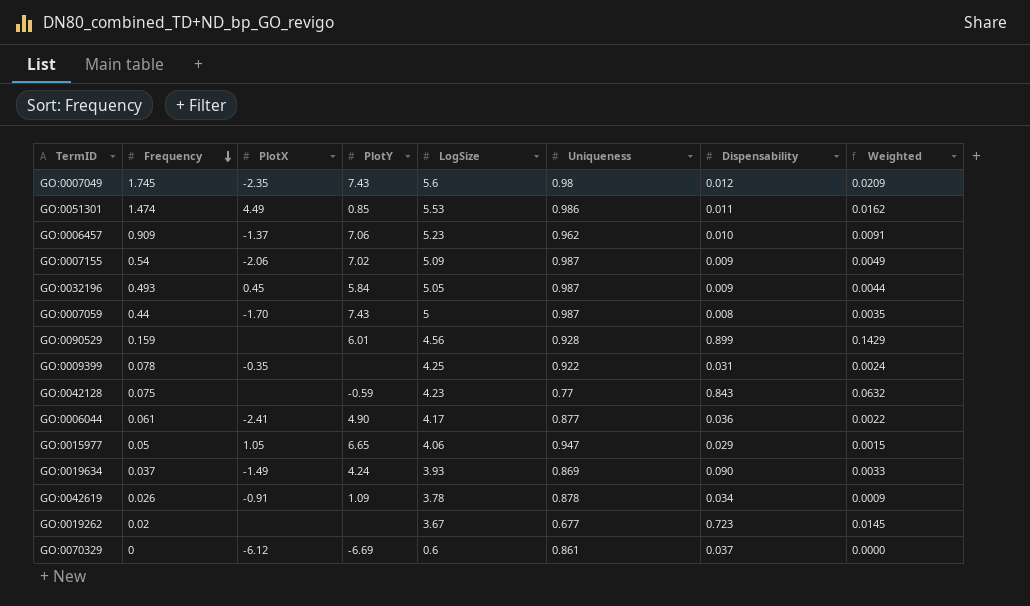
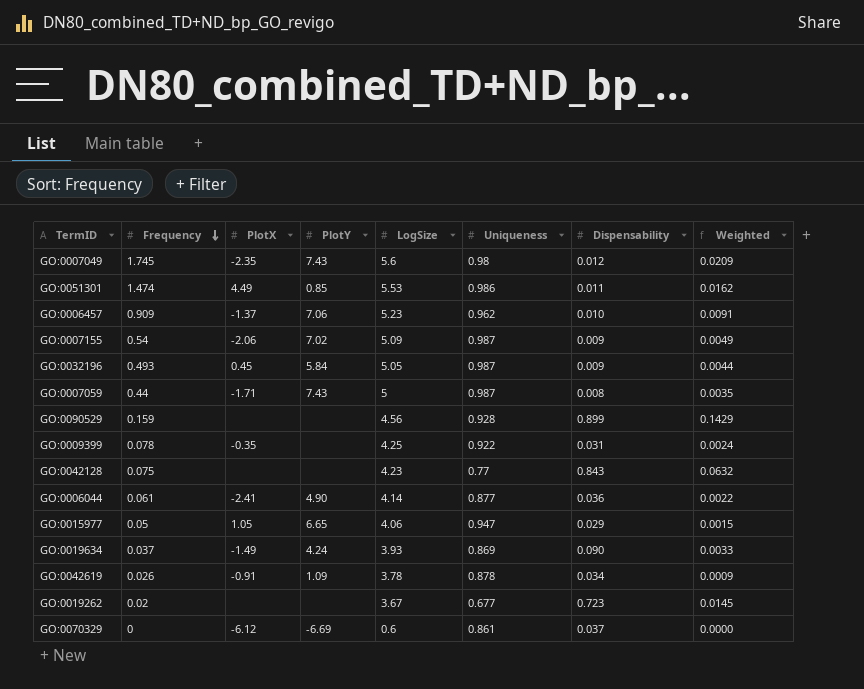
GO:0007059 | PlotX: -1.70 -> -1.71
GO:0090529 | PlotY: 6.01 -> none
GO:0042128 | PlotY: -0.59 -> none
GO:0006044 | LogSize: 4.17 -> 4.14

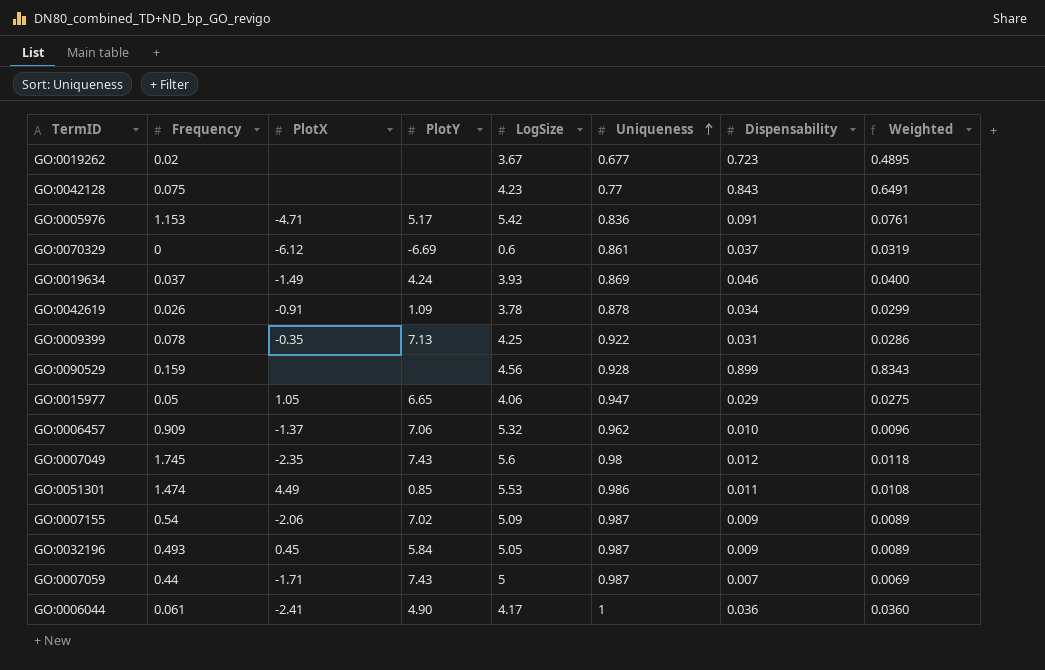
row order: Frequency descending -> Uniqueness ascending
column Weighted | formula: [Frequency] * [Dispensability] -> [Uniqueness] * [Dispensability]
row GO:0005976: none -> 1.153 | -4.71 | 5.17 | 5.42 | 0.836 | 0.091 | 0.0761
GO:0019634 | Dispensability: 0.090 -> 0.046
GO:0009399 | PlotY: none -> 7.13
GO:0006457 | LogSize: 5.23 -> 5.32
GO:0007059 | Dispensability: 0.008 -> 0.007
GO:0006044 | LogSize: 4.14 -> 4.17
GO:0006044 | Uniqueness: 0.877 -> 1

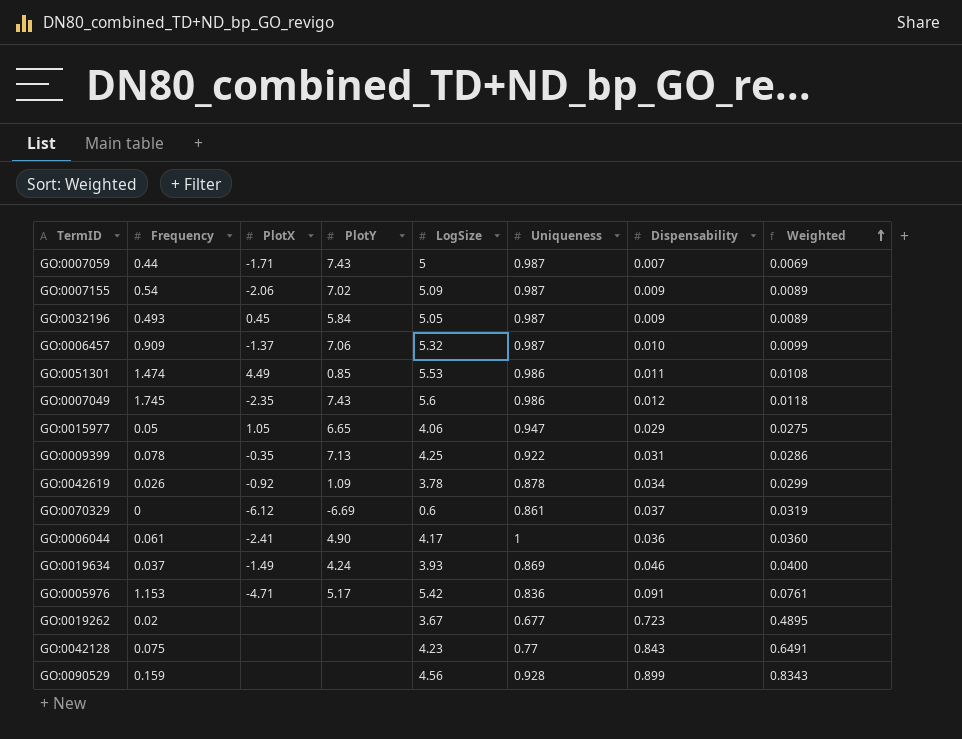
row order: Uniqueness ascending -> Weighted ascending
GO:0006457 | Uniqueness: 0.962 -> 0.987
GO:0006457 | Weighted: 0.0096 -> 0.0099
GO:0007049 | Uniqueness: 0.98 -> 0.986
GO:0042619 | PlotX: -0.91 -> -0.92

